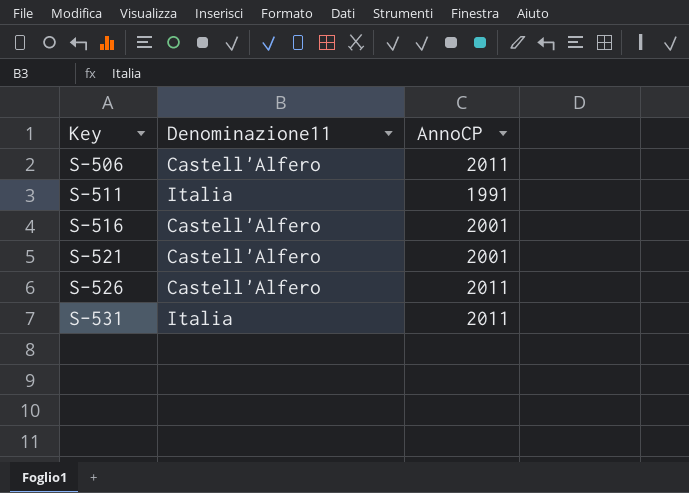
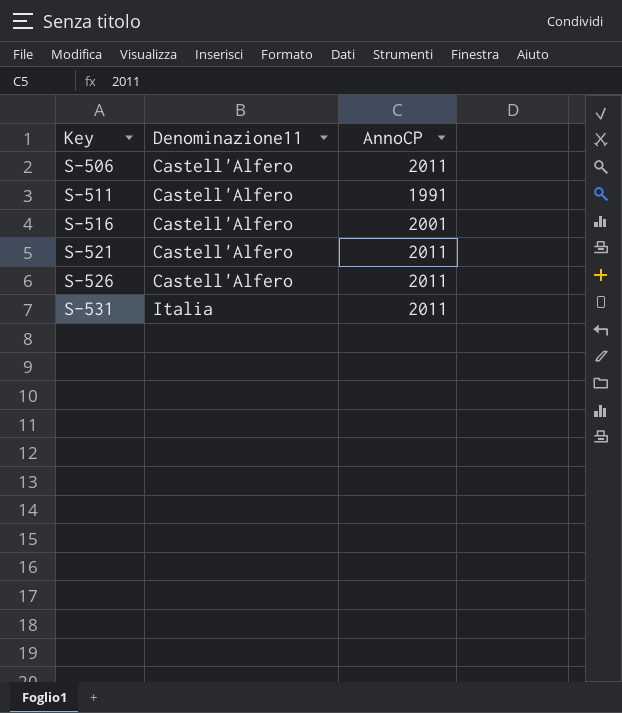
S-511 | Denominazione11: Italia -> Castell'Alfero
S-521 | AnnoCP: 2001 -> 2011

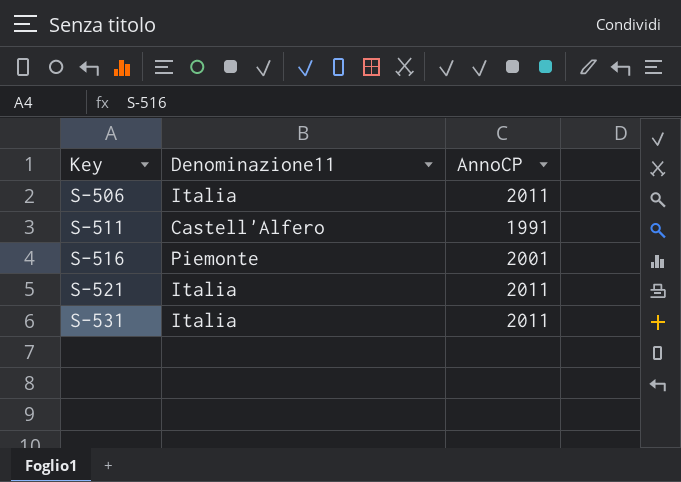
row S-526: Castell'Alfero | 2011 -> none
S-506 | Denominazione11: Castell'Alfero -> Italia
S-516 | Denominazione11: Castell'Alfero -> Piemonte
S-521 | Denominazione11: Castell'Alfero -> Italia

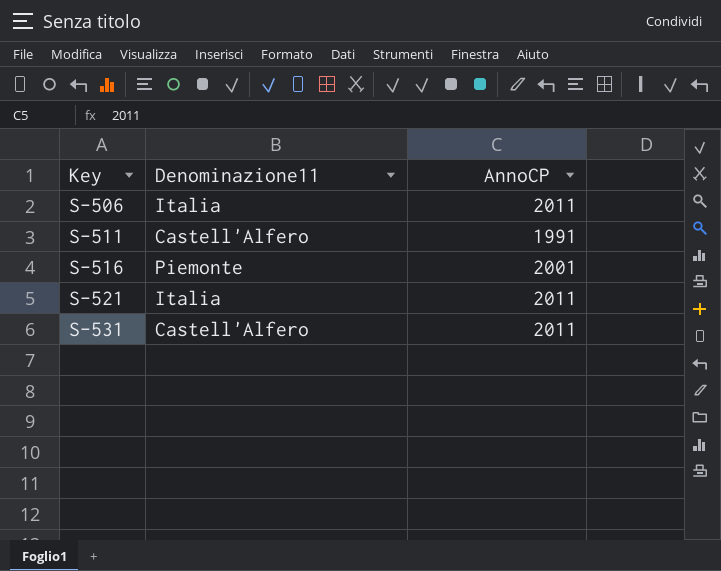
S-531 | Denominazione11: Italia -> Castell'Alfero

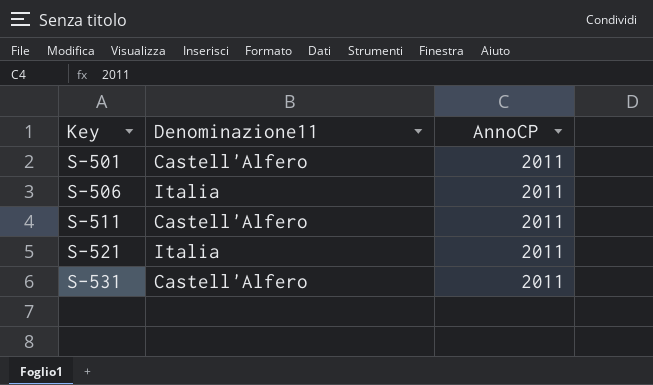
row S-516: Piemonte | 2001 -> none
row S-501: none -> Castell'Alfero | 2011
S-511 | AnnoCP: 1991 -> 2011

